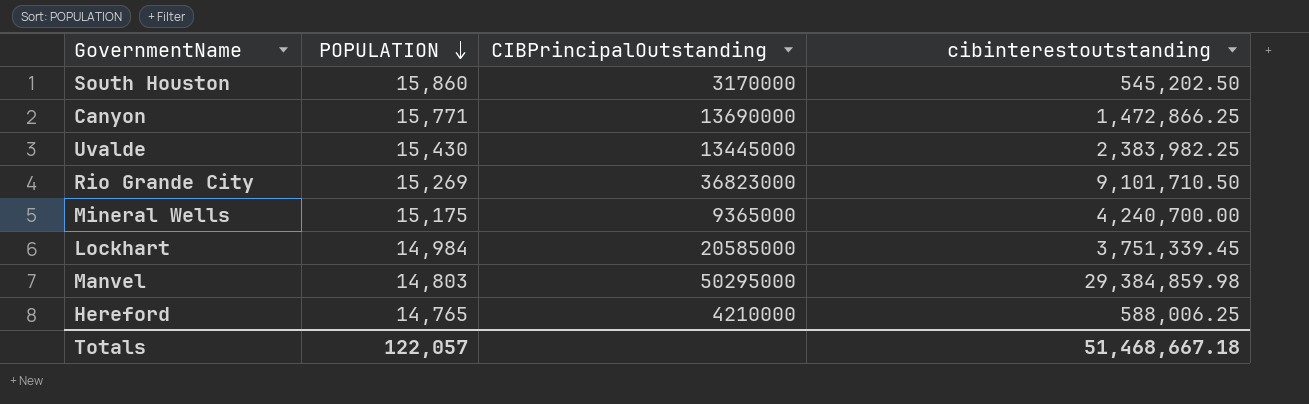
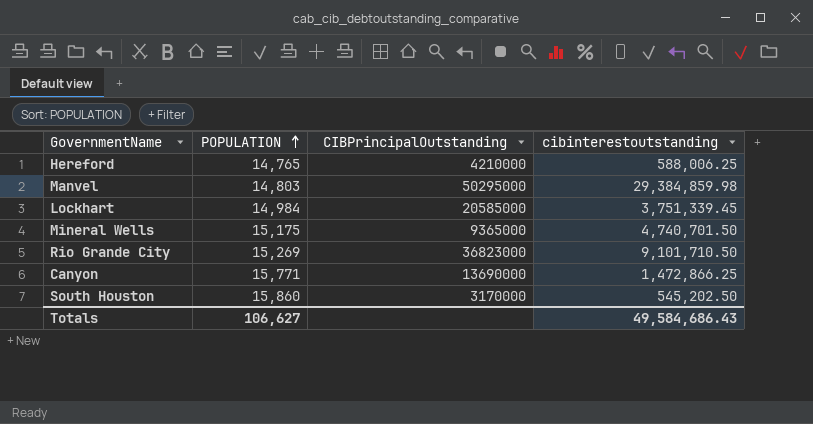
row order: POPULATION descending -> POPULATION ascending
row Uvalde: 15,430 | 13445000 | 2,383,982.25 -> none
Mineral Wells | cibinterestoutstanding: 4,240,700.00 -> 4,740,701.50
Totals | POPULATION: 122,057 -> 106,627
Totals | cibinterestoutstanding: 51,468,667.18 -> 49,584,686.43

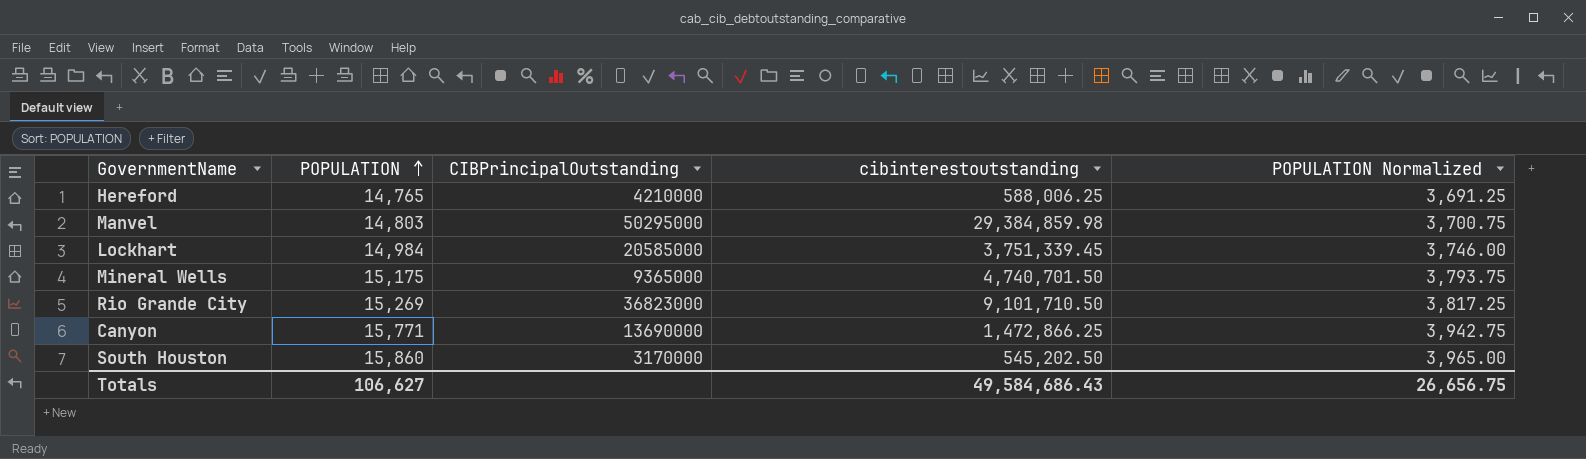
column POPULATION Normalized | formula: none -> [POPULATION] * 0.25

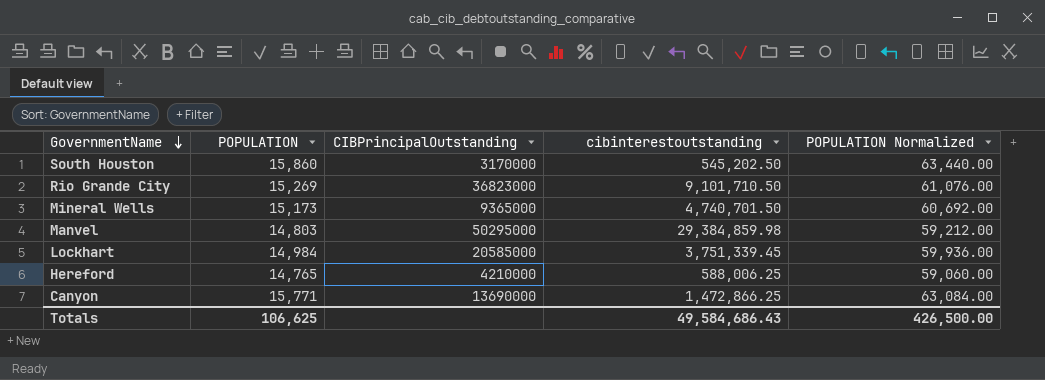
row order: POPULATION ascending -> GovernmentName descending
column POPULATION Normalized | formula: [POPULATION] * 0.25 -> [POPULATION] * 4
Mineral Wells | POPULATION: 15,175 -> 15,173
Totals | POPULATION: 106,627 -> 106,625
Totals | POPULATION Normalized: 26,656.75 -> 426,500.00

